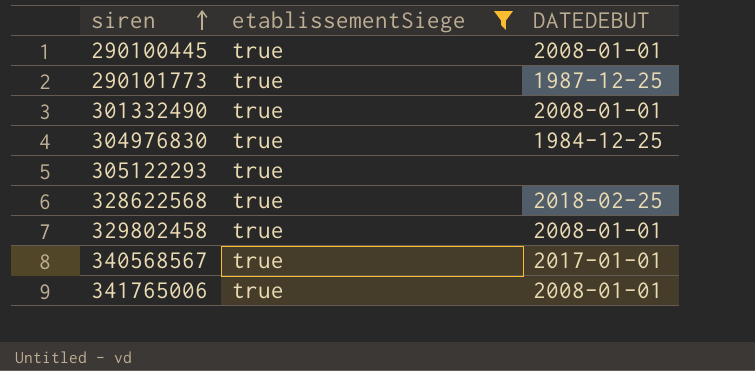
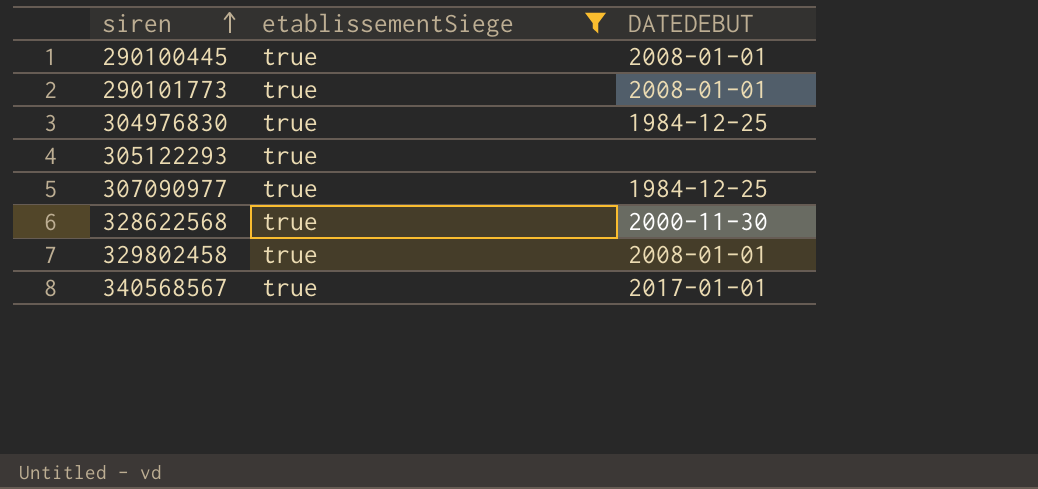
row 301332490: true | 2008-01-01 -> none
row 341765006: true | 2008-01-01 -> none
290101773 | DATEDEBUT: 1987-12-25 -> 2008-01-01
row 307090977: none -> true | 1984-12-25
328622568 | DATEDEBUT: 2018-02-25 -> 2000-11-30

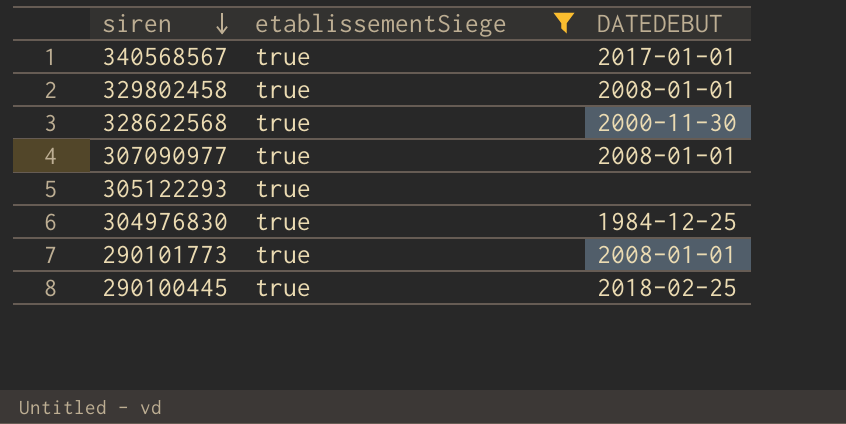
row order: siren ascending -> siren descending
307090977 | DATEDEBUT: 1984-12-25 -> 2008-01-01
290100445 | DATEDEBUT: 2008-01-01 -> 2018-02-25

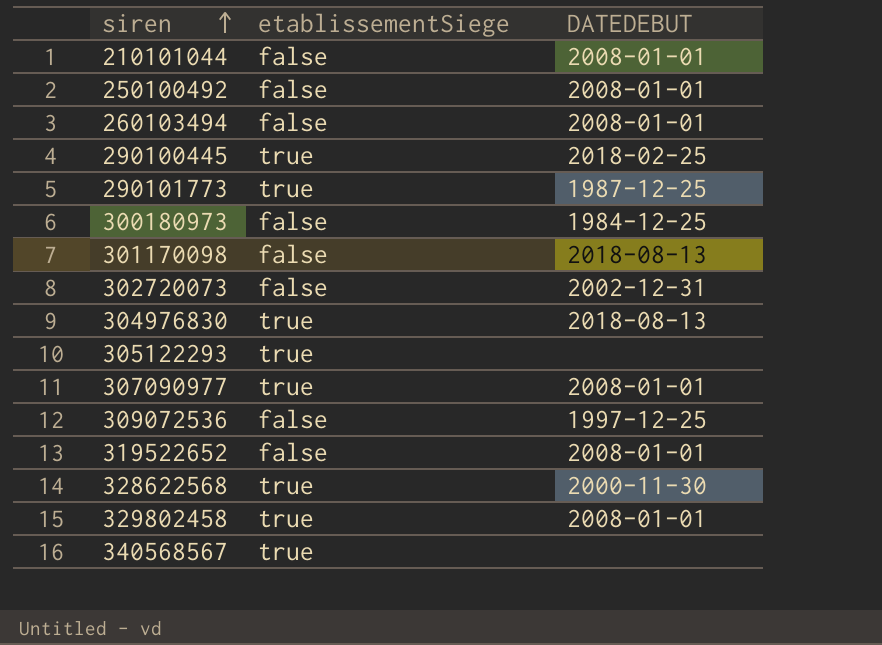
filter: etablissementSiege = true -> none
row order: siren descending -> siren ascending
290101773 | DATEDEBUT: 2008-01-01 -> 1987-12-25
304976830 | DATEDEBUT: 1984-12-25 -> 2018-08-13
340568567 | DATEDEBUT: 2017-01-01 -> none

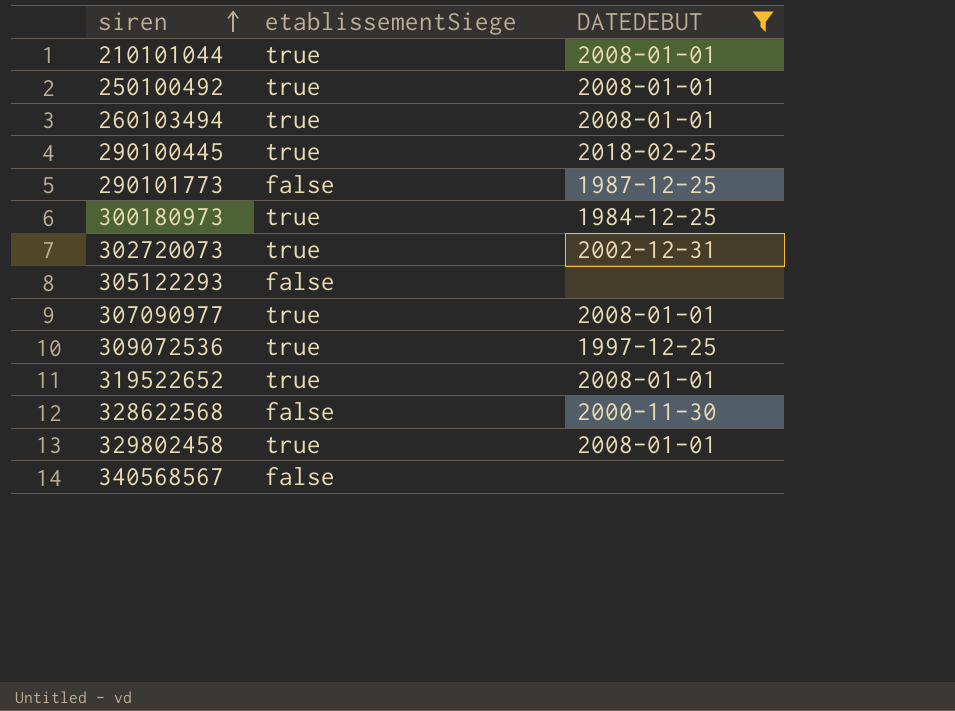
filter: none -> DATEDEBUT != 2018-08-13
210101044 | etablissementSiege: false -> true
250100492 | etablissementSiege: false -> true
260103494 | etablissementSiege: false -> true
290101773 | etablissementSiege: true -> false
300180973 | etablissementSiege: false -> true
302720073 | etablissementSiege: false -> true
305122293 | etablissementSiege: true -> false
309072536 | etablissementSiege: false -> true
319522652 | etablissementSiege: false -> true
328622568 | etablissementSiege: true -> false
340568567 | etablissementSiege: true -> false

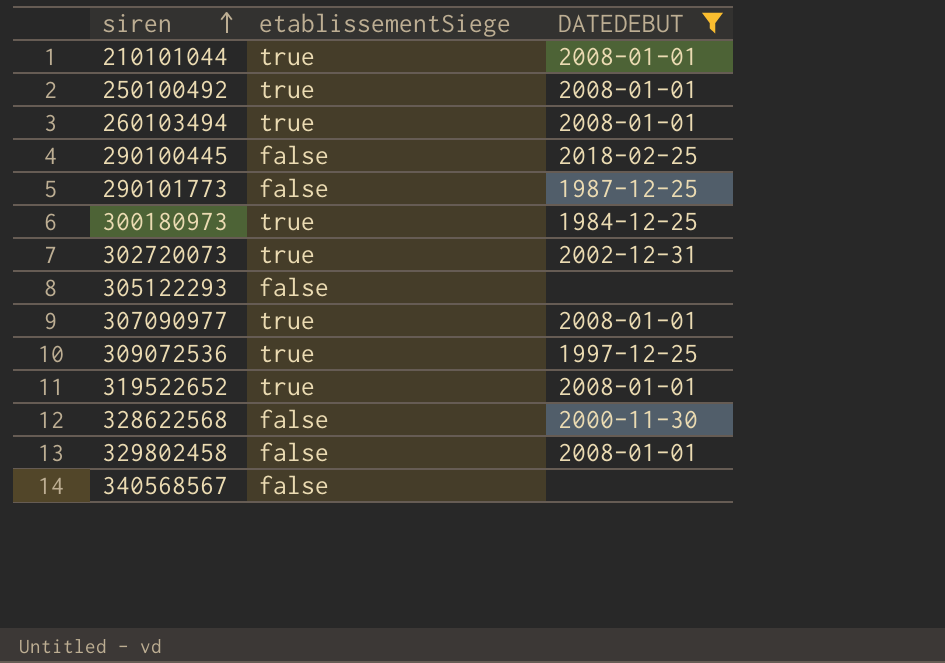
290100445 | etablissementSiege: true -> false
329802458 | etablissementSiege: true -> false

